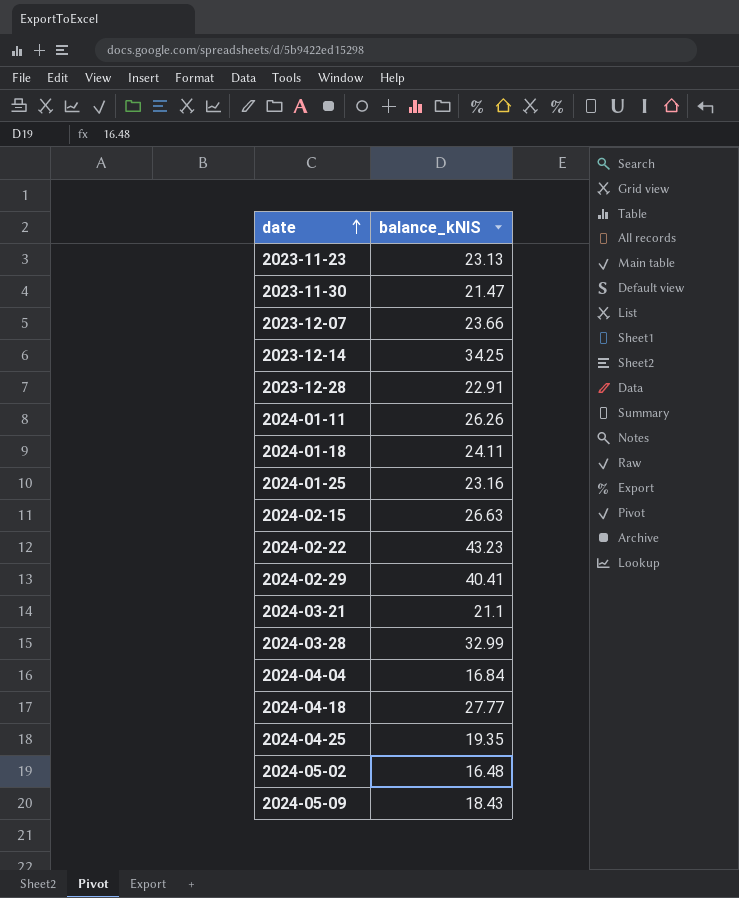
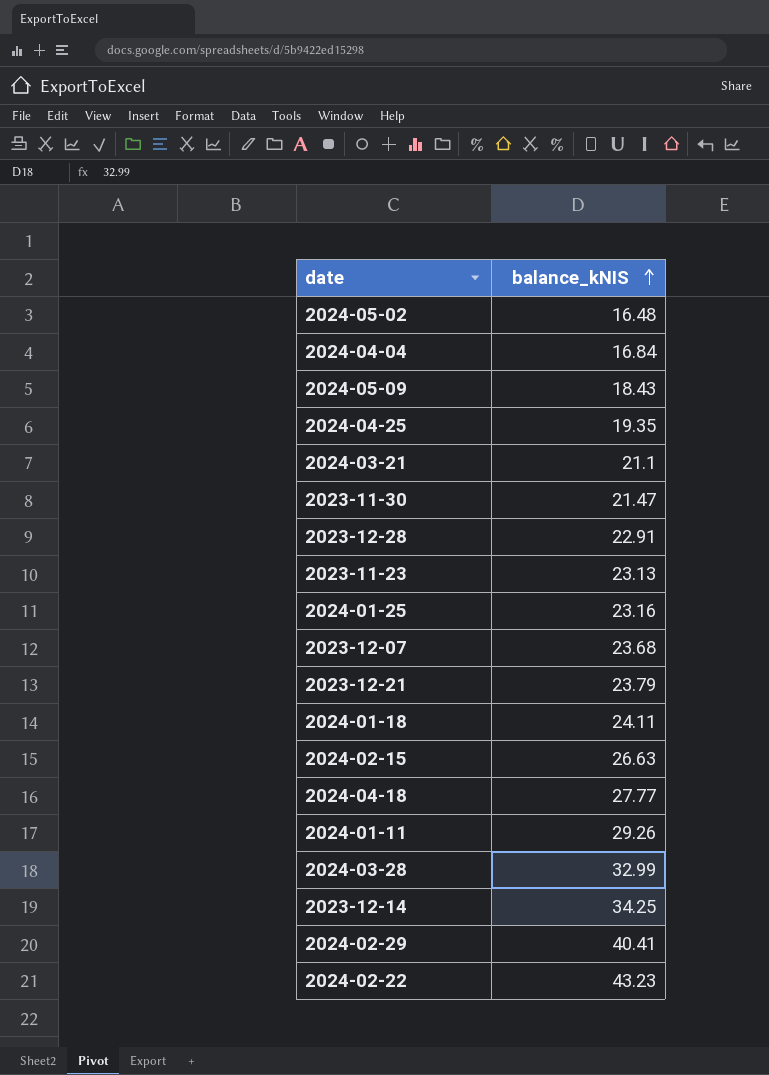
row order: date ascending -> balance_kNIS ascending
2023-12-07 | balance_kNIS: 23.66 -> 23.68
row 2023-12-21: none -> 23.79
2024-01-11 | balance_kNIS: 26.26 -> 29.26

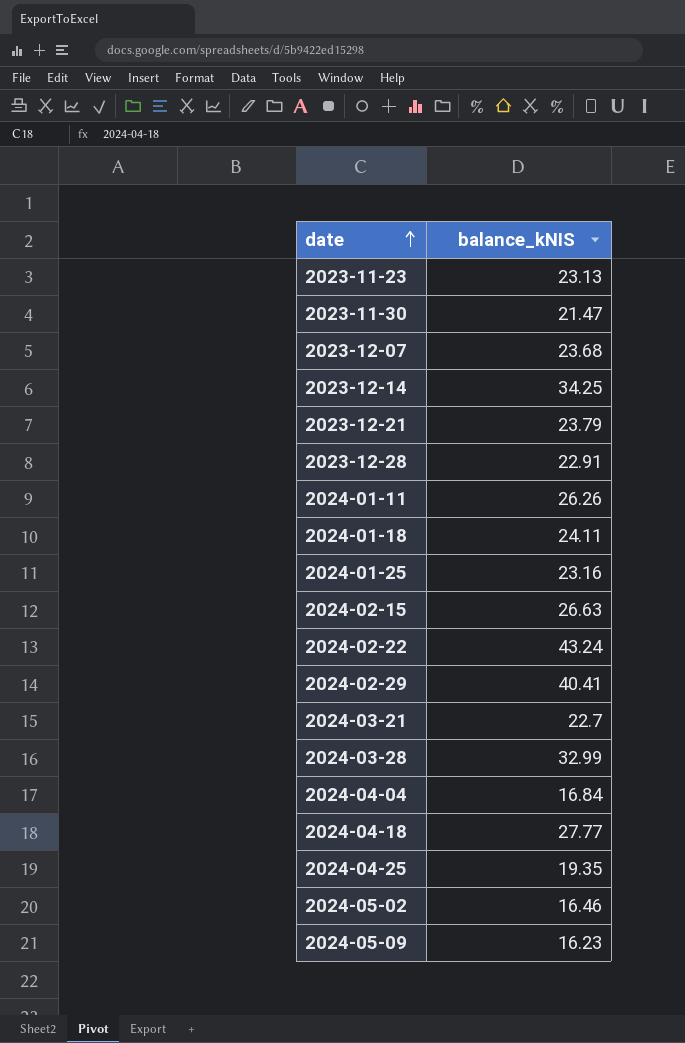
row order: balance_kNIS ascending -> date ascending
2024-01-11 | balance_kNIS: 29.26 -> 26.26
2024-02-22 | balance_kNIS: 43.23 -> 43.24
2024-03-21 | balance_kNIS: 21.1 -> 22.7
2024-05-02 | balance_kNIS: 16.48 -> 16.46
2024-05-09 | balance_kNIS: 18.43 -> 16.23

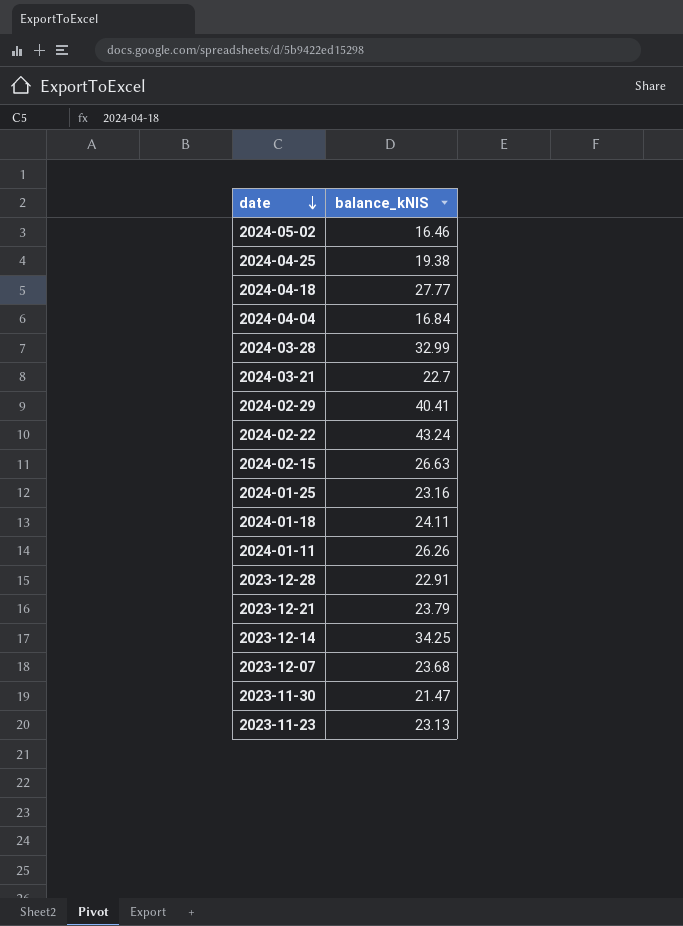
row order: date ascending -> date descending
row 2024-05-09: 16.23 -> none
2024-04-25 | balance_kNIS: 19.35 -> 19.38

